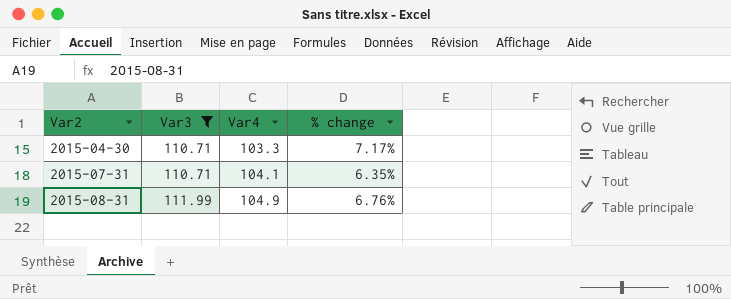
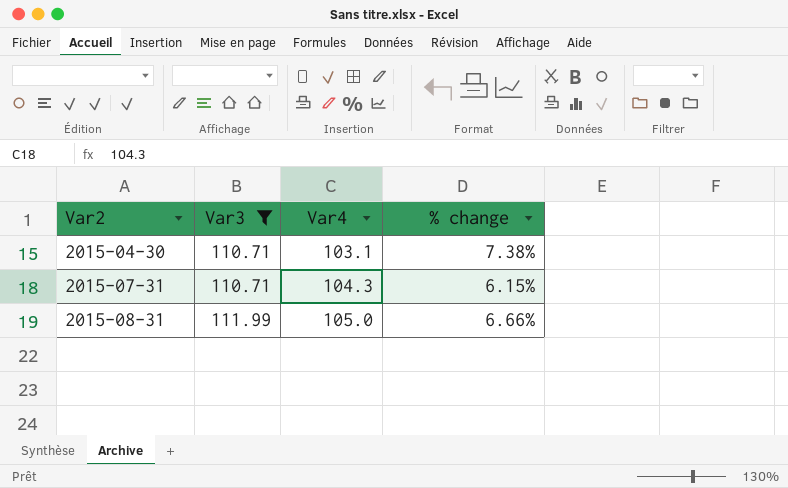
2015-04-30 | Var4: 103.3 -> 103.1
2015-04-30 | % change: 7.17% -> 7.38%
2015-07-31 | Var4: 104.1 -> 104.3
2015-07-31 | % change: 6.35% -> 6.15%
2015-08-31 | Var4: 104.9 -> 105.0
2015-08-31 | % change: 6.76% -> 6.66%

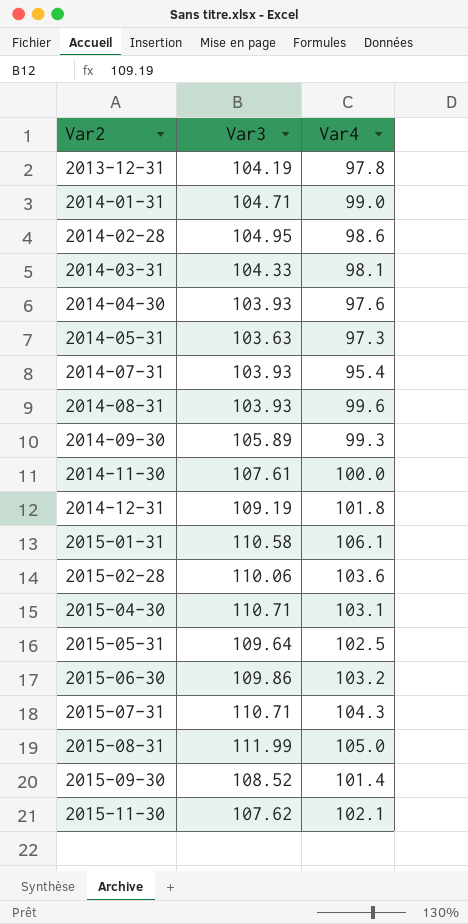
filter: Var3 >= 110.71 -> none
column % change | formula: ([Var3] - [Var4]) / [Var4] -> none

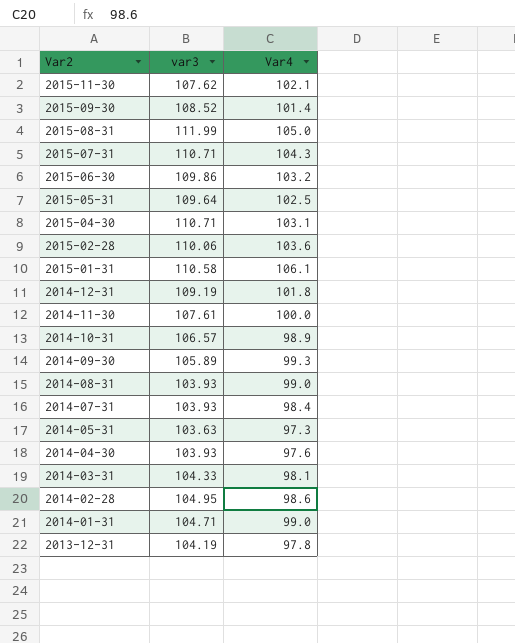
row order: Var2 ascending -> Var2 descending
column name: Var3 -> var3
row 2014-10-31: none -> 106.57 | 98.9
2014-08-31 | Var4: 99.6 -> 99.0
2014-07-31 | Var4: 95.4 -> 98.4

